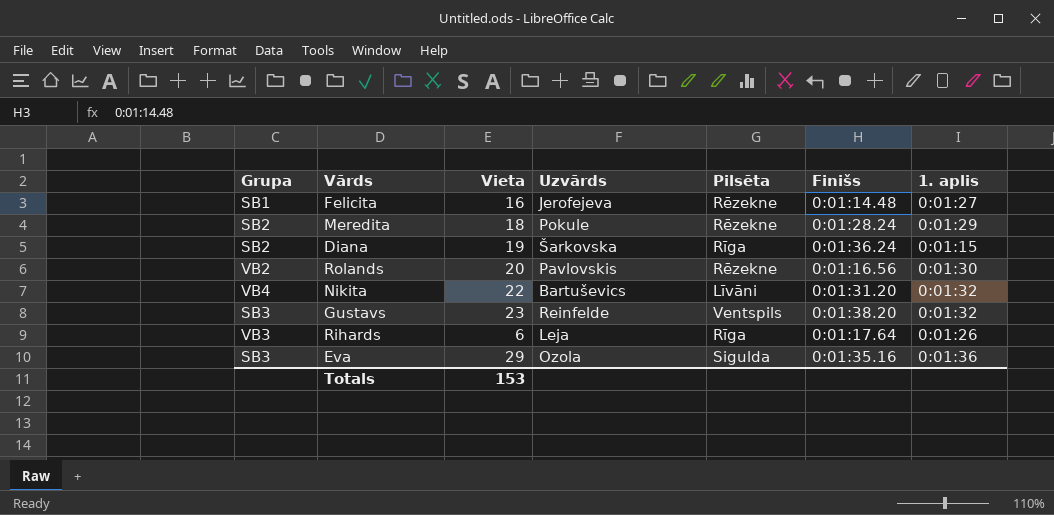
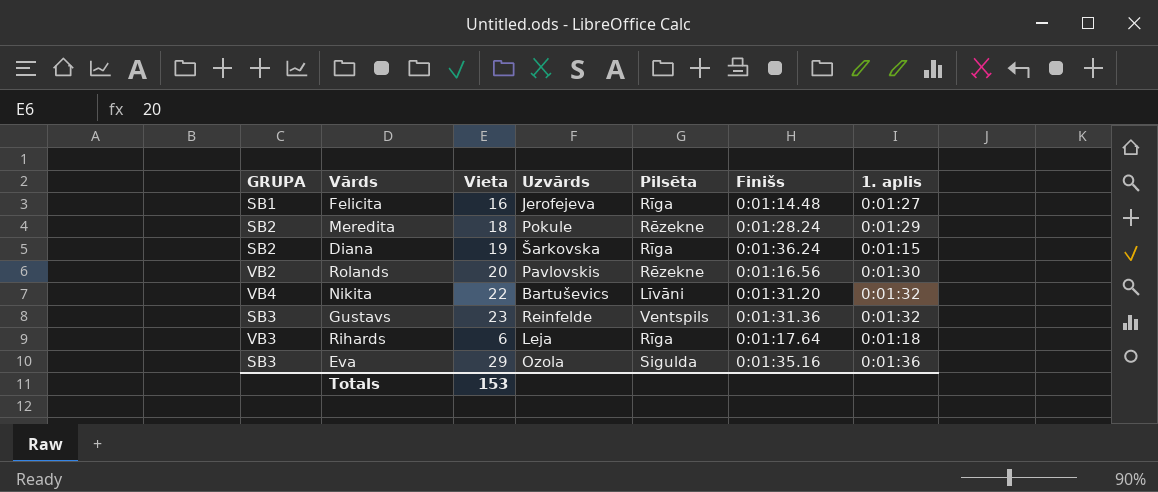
column name: Grupa -> GRUPA
Felicita | Pilsēta: Rēzekne -> Rīga
Gustavs | Finišs: 0:01:38.20 -> 0:01:31.36
Rihards | 1. aplis: 0:01:26 -> 0:01:18

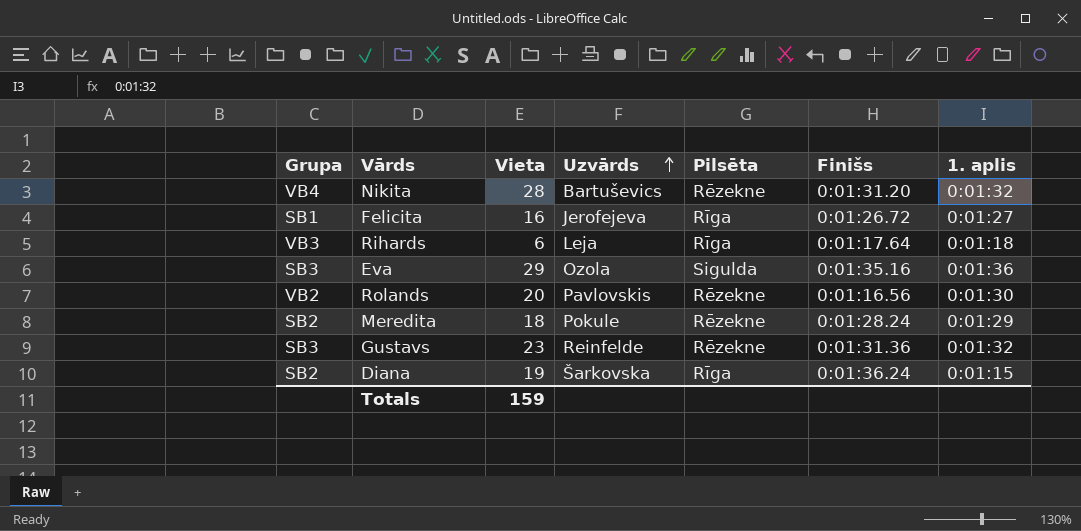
row order: none -> Uzvārds ascending
column name: GRUPA -> Grupa
Nikita | Vieta: 22 -> 28
Nikita | Pilsēta: Līvāni -> Rēzekne
Felicita | Finišs: 0:01:14.48 -> 0:01:26.72
Gustavs | Pilsēta: Ventspils -> Rēzekne
Totals | Vieta: 153 -> 159

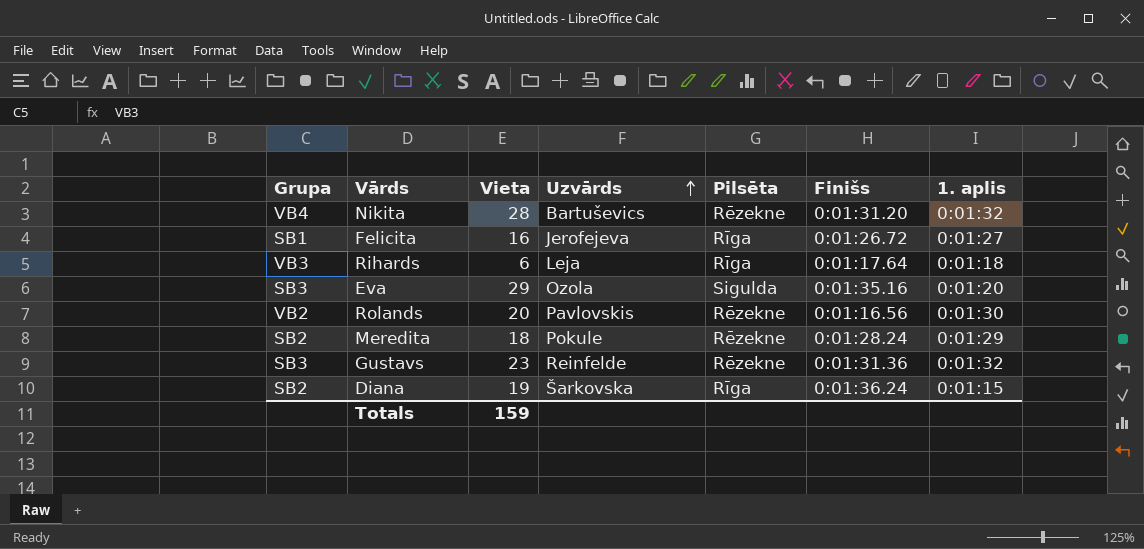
Eva | 1. aplis: 0:01:36 -> 0:01:20

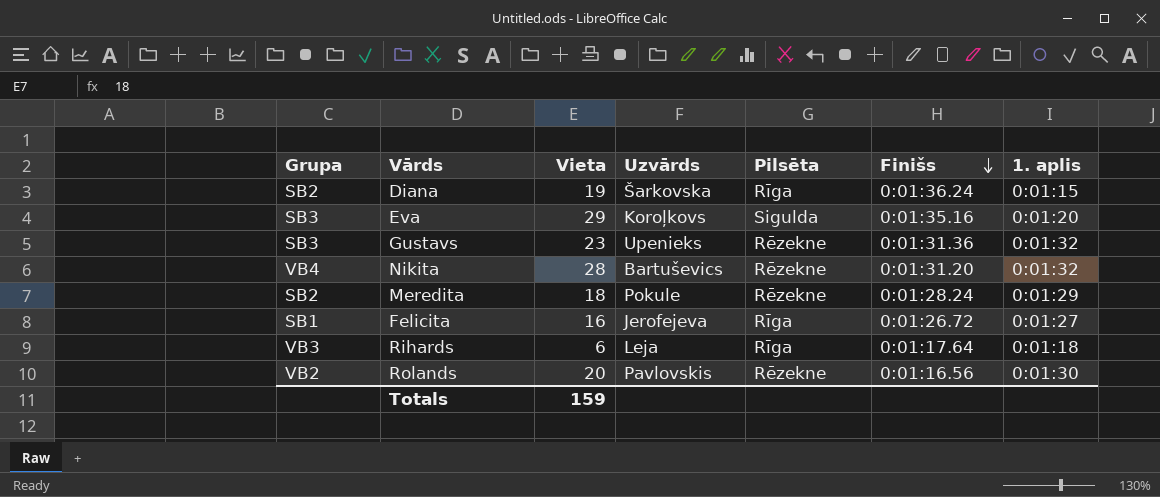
row order: Uzvārds ascending -> Finišs descending
Eva | Uzvārds: Ozola -> Koroļkovs
Gustavs | Uzvārds: Reinfelde -> Upenieks

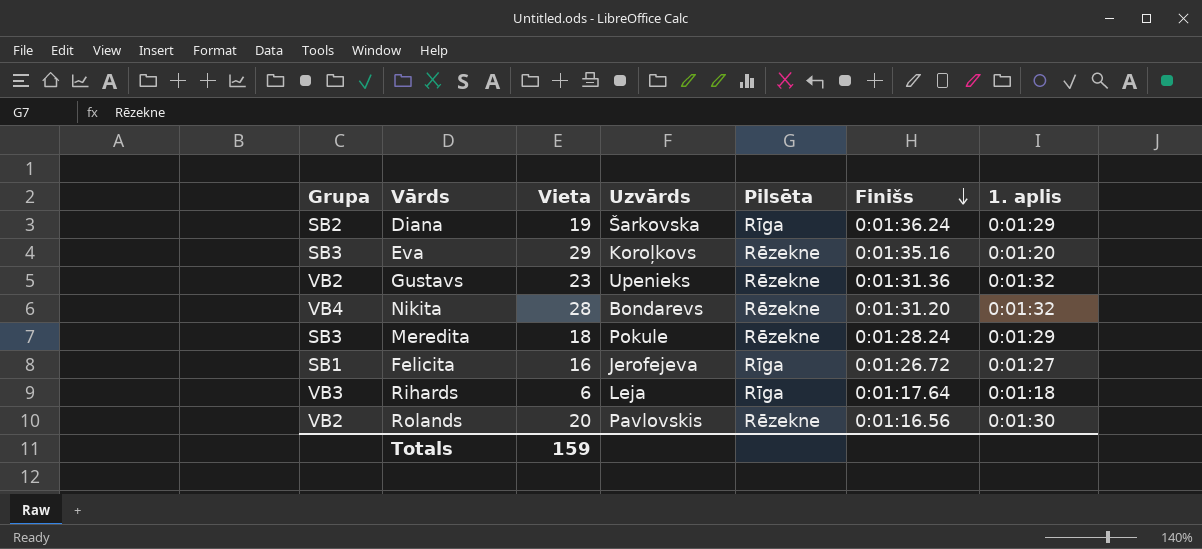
Diana | 1. aplis: 0:01:15 -> 0:01:29
Eva | Pilsēta: Sigulda -> Rēzekne
Gustavs | Grupa: SB3 -> VB2
Nikita | Uzvārds: Bartuševics -> Bondarevs
Meredita | Grupa: SB2 -> SB3

